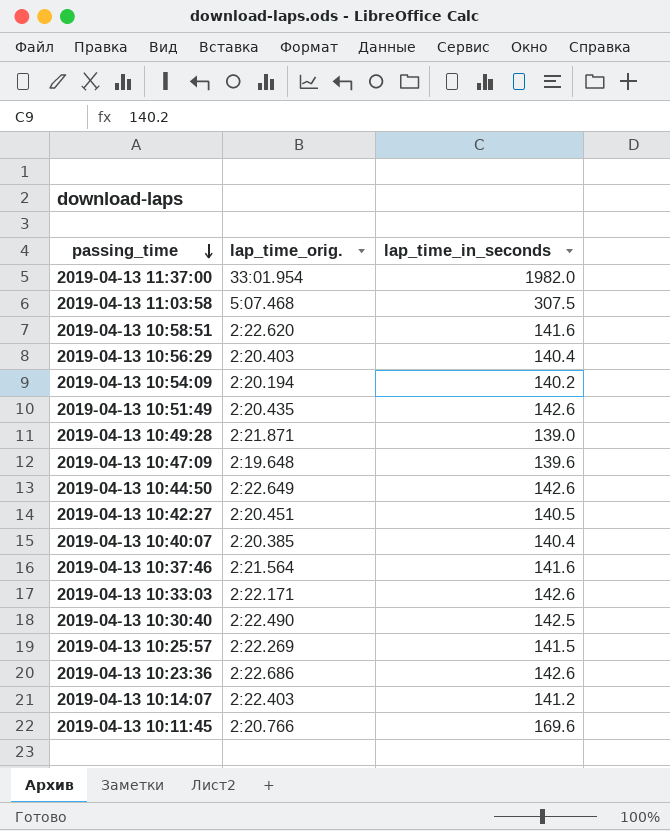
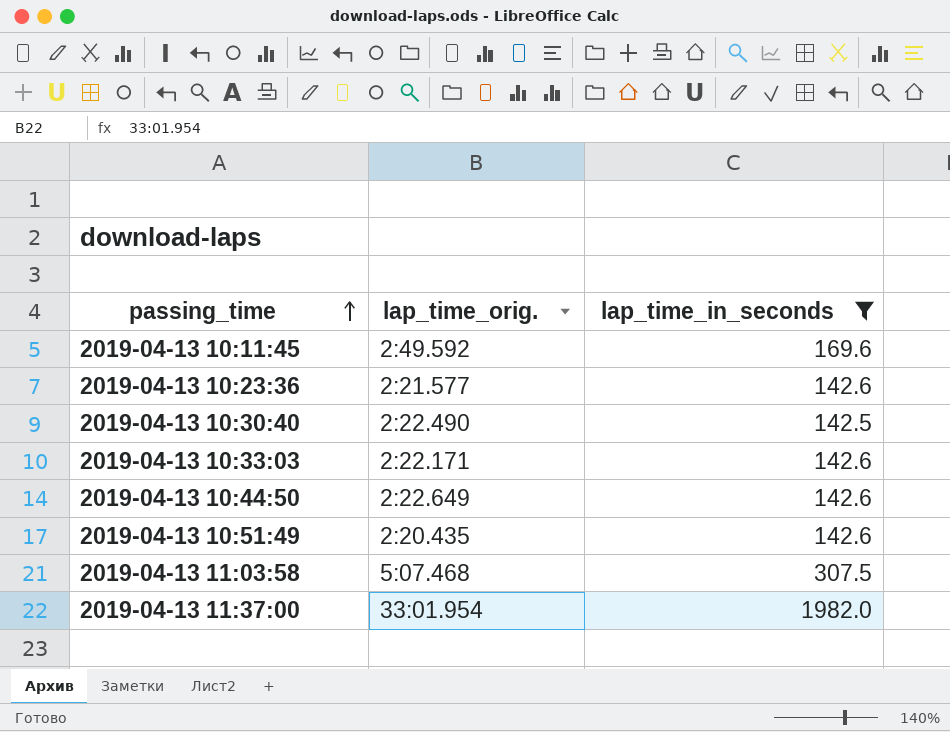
filter: none -> lap_time_in_seconds >= 142.5
row order: passing_time descending -> passing_time ascending
2019-04-13 10:11:45 | lap_time_orig.: 2:20.766 -> 2:49.592
2019-04-13 10:23:36 | lap_time_orig.: 2:22.686 -> 2:21.577

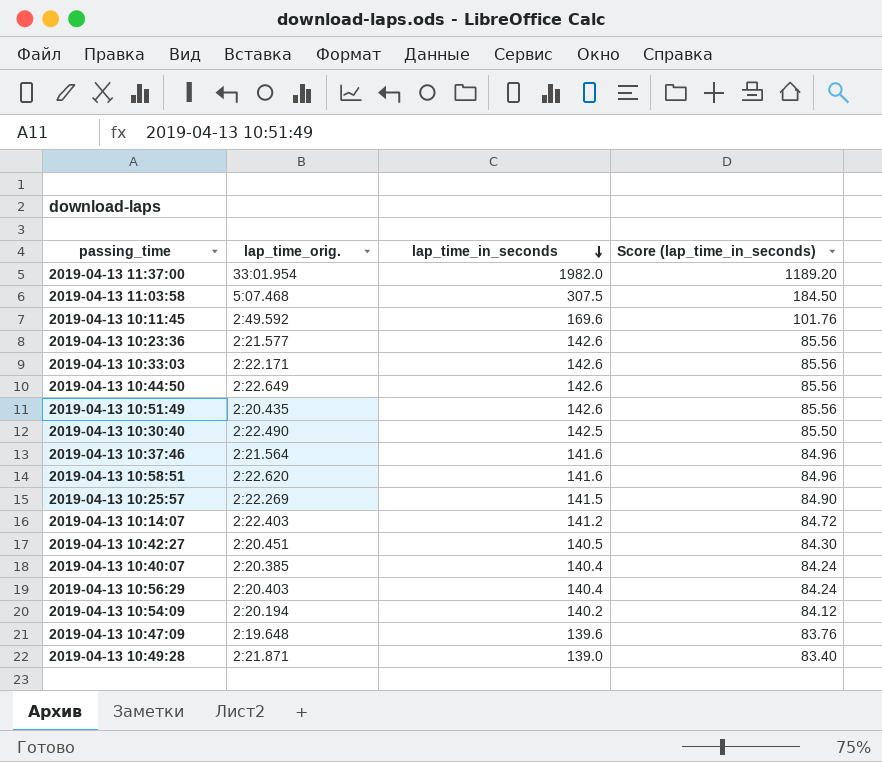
filter: lap_time_in_seconds >= 142.5 -> none
row order: passing_time ascending -> lap_time_in_seconds descending
column Score (lap_time_in_seconds) | formula: none -> [lap_time_in_seconds] * 0.6

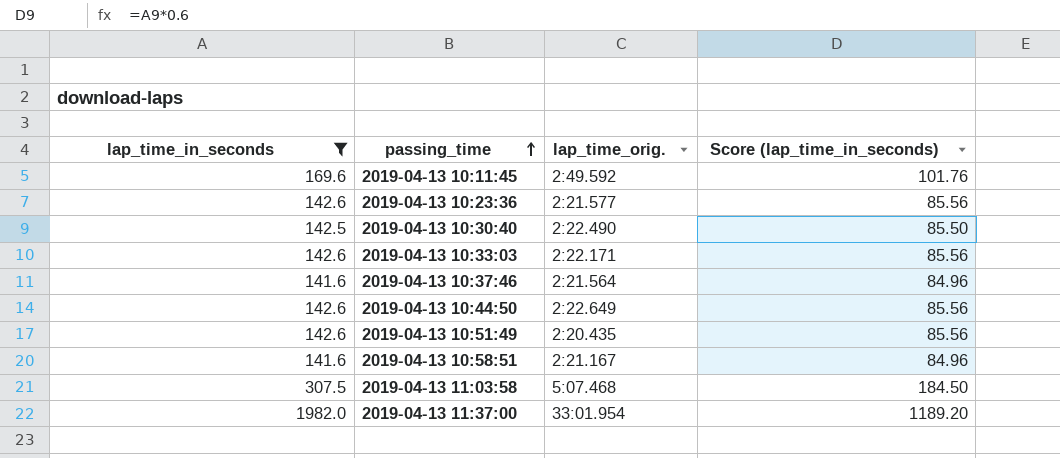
filter: none -> lap_time_in_seconds >= 141.6
row order: lap_time_in_seconds descending -> passing_time ascending
column lap_time_in_seconds | position: 3 -> 1
2019-04-13 10:58:51 | lap_time_orig.: 2:22.620 -> 2:21.167

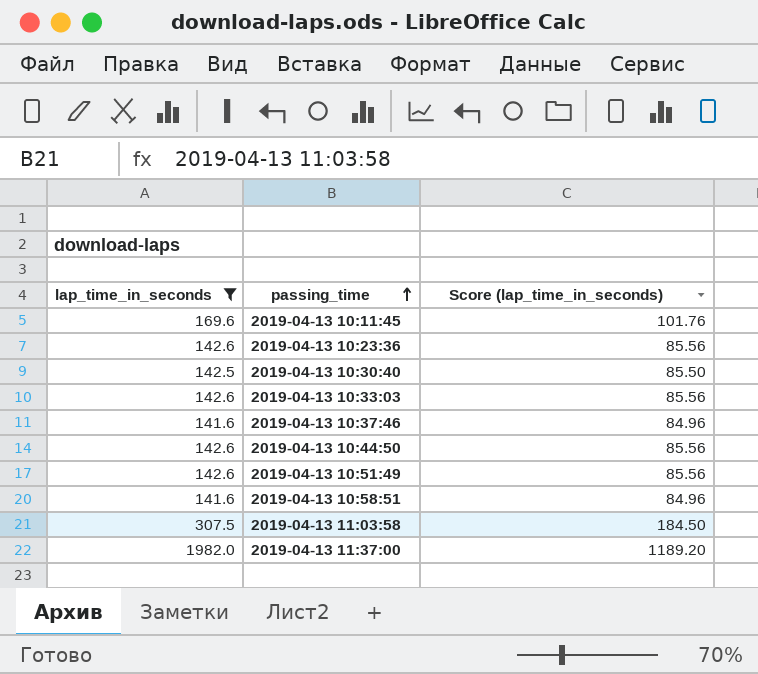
column lap_time_orig. | position: 3 -> none

